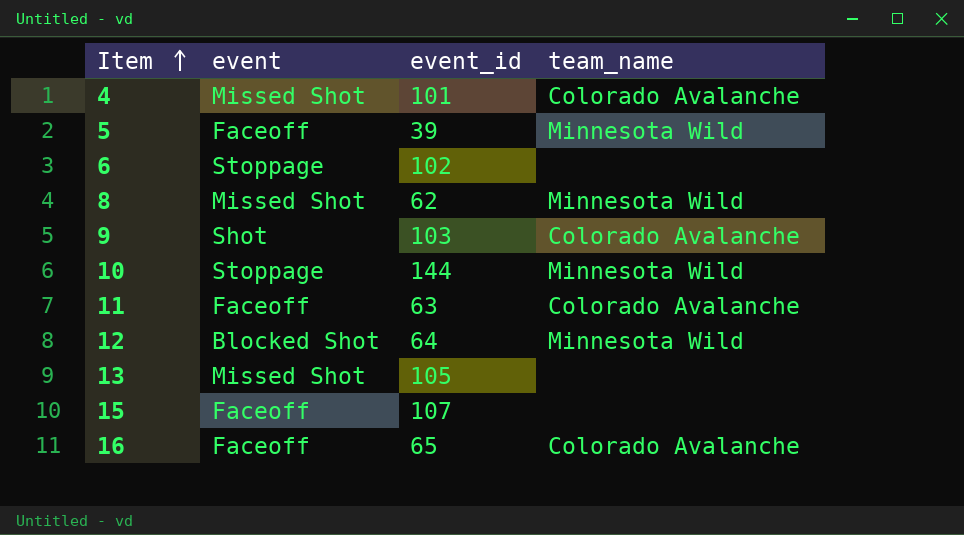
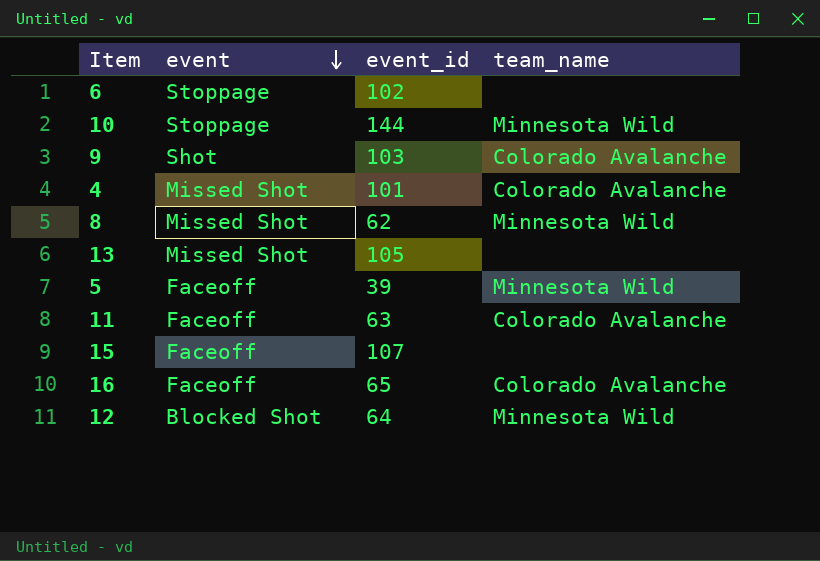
row order: Item ascending -> event descending

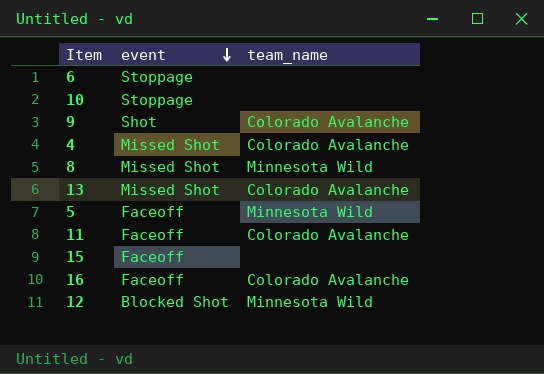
column event_id | position: 3 -> none
10 | team_name: Minnesota Wild -> none
13 | team_name: none -> Colorado Avalanche

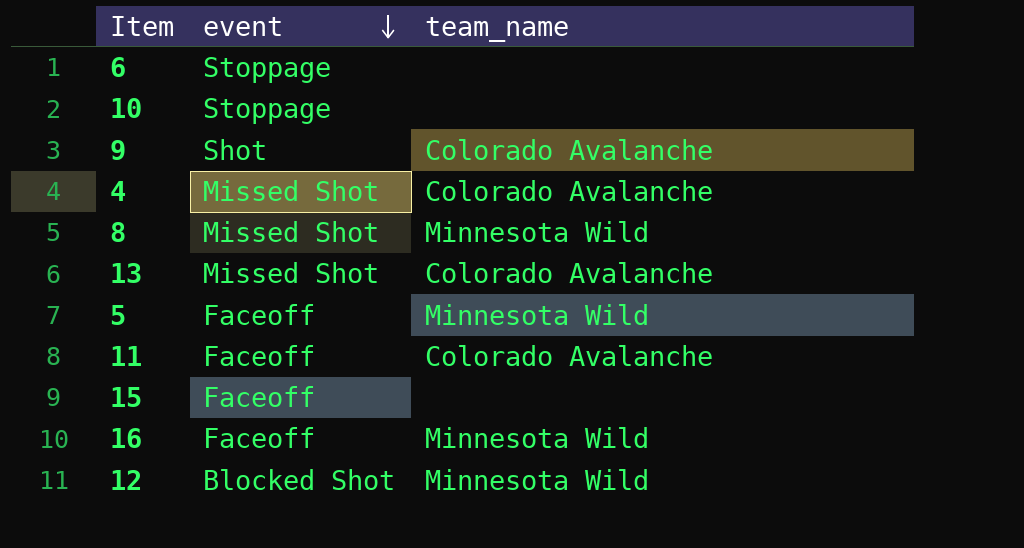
16 | team_name: Colorado Avalanche -> Minnesota Wild

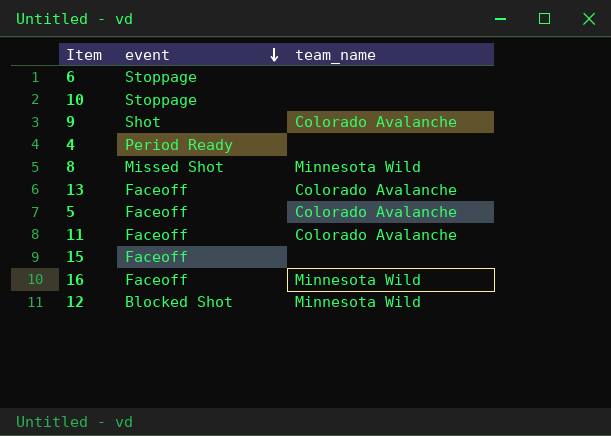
4 | event: Missed Shot -> Period Ready
4 | team_name: Colorado Avalanche -> none
13 | event: Missed Shot -> Faceoff
5 | team_name: Minnesota Wild -> Colorado Avalanche

